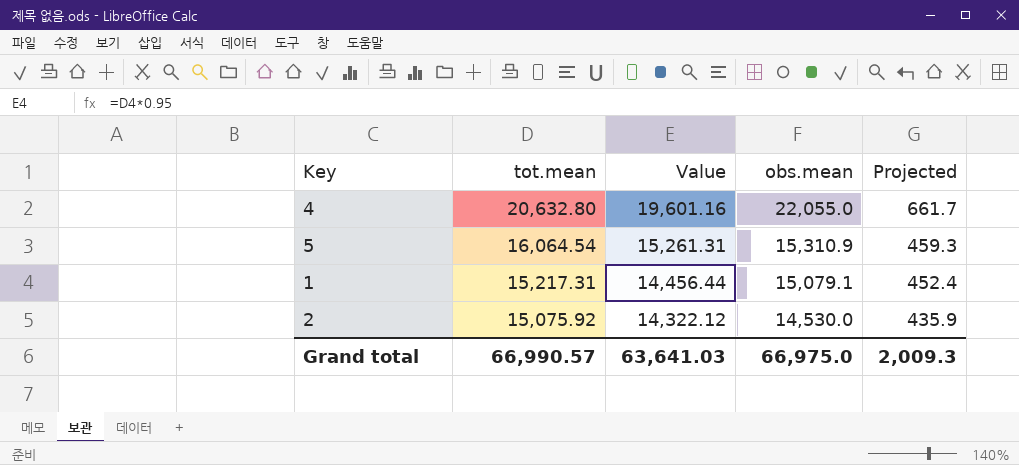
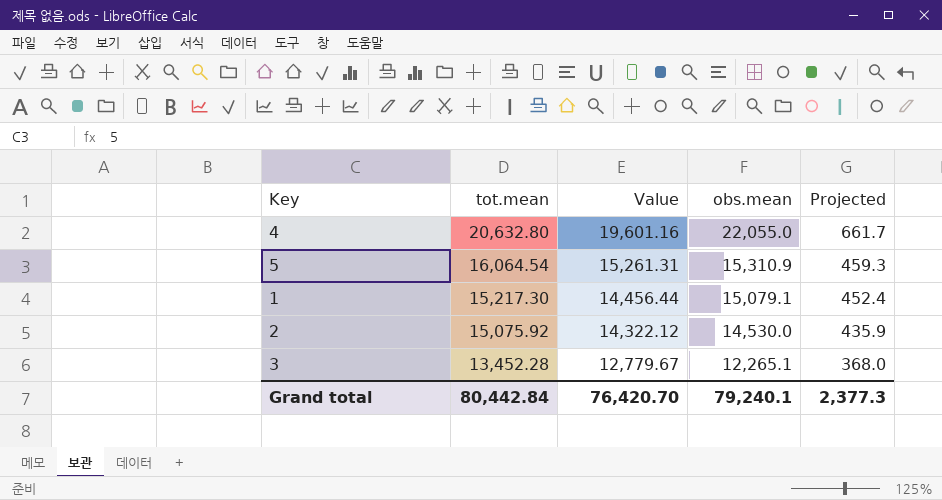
1 | tot.mean: 15,217.31 -> 15,217.30
row 3: none -> 13,452.28 | 12,779.67 | 12,265.1 | 368.0
Grand total | tot.mean: 66,990.57 -> 80,442.84
Grand total | Value: 63,641.03 -> 76,420.70
Grand total | obs.mean: 66,975.0 -> 79,240.1
Grand total | Projected: 2,009.3 -> 2,377.3

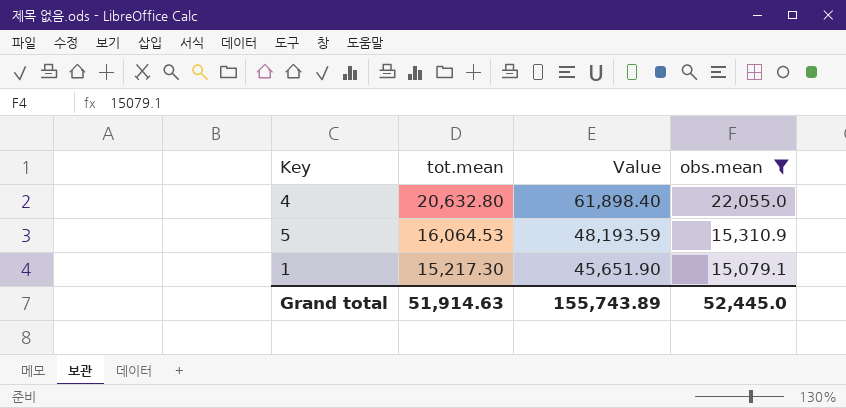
filter: none -> obs.mean >= 15,079.1
column Projected | formula: [obs.mean] * 0.03 -> none
column Value | formula: [tot.mean] * 0.95 -> [tot.mean] * 3
5 | tot.mean: 16,064.54 -> 16,064.53
Grand total | tot.mean: 80,442.84 -> 51,914.63
Grand total | Value: 76,420.70 -> 155,743.89
Grand total | obs.mean: 79,240.1 -> 52,445.0

